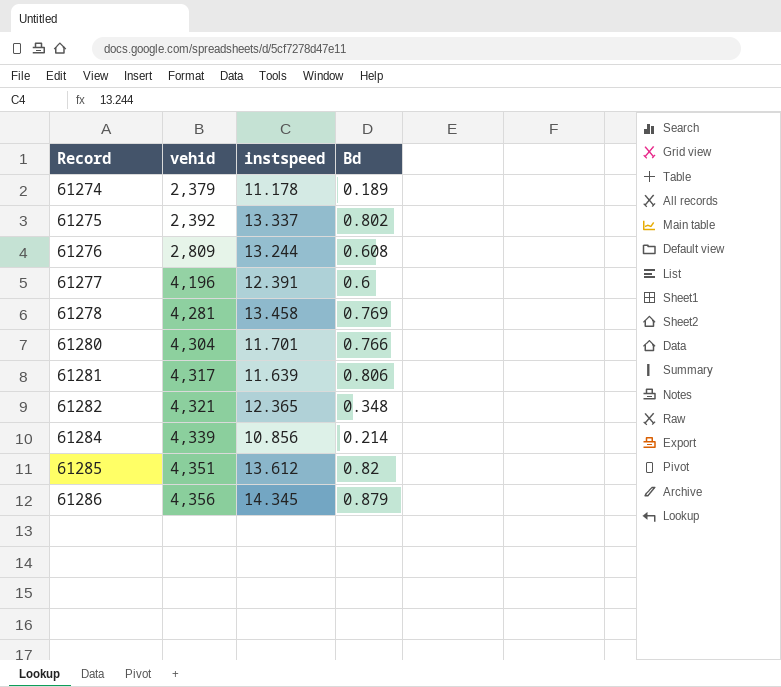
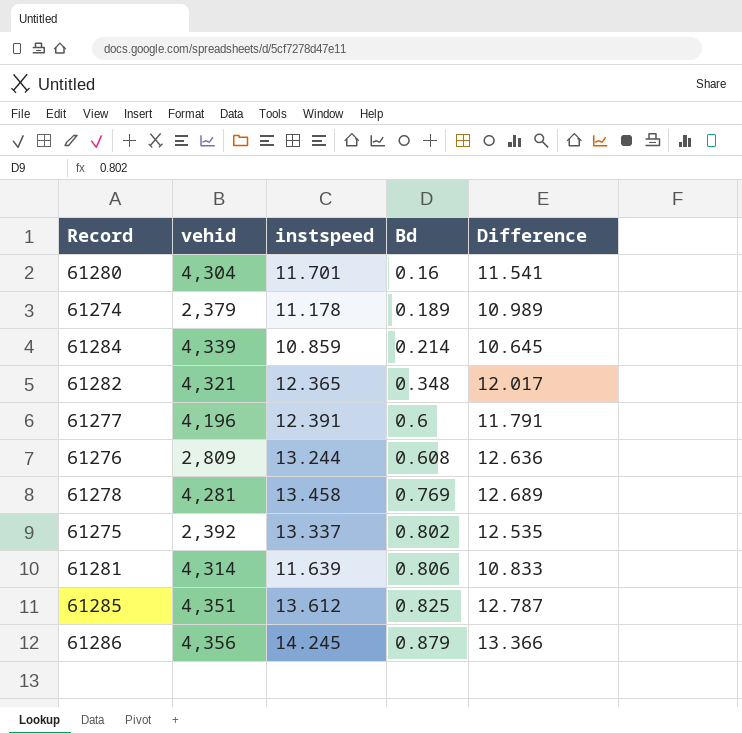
row order: Record ascending -> Bd ascending
column Difference | formula: none -> [instspeed] - [Bd]
61280 | Bd: 0.766 -> 0.16
61284 | instspeed: 10.856 -> 10.859
61281 | vehid: 4,317 -> 4,314
61285 | Bd: 0.82 -> 0.825
61286 | instspeed: 14.345 -> 14.245

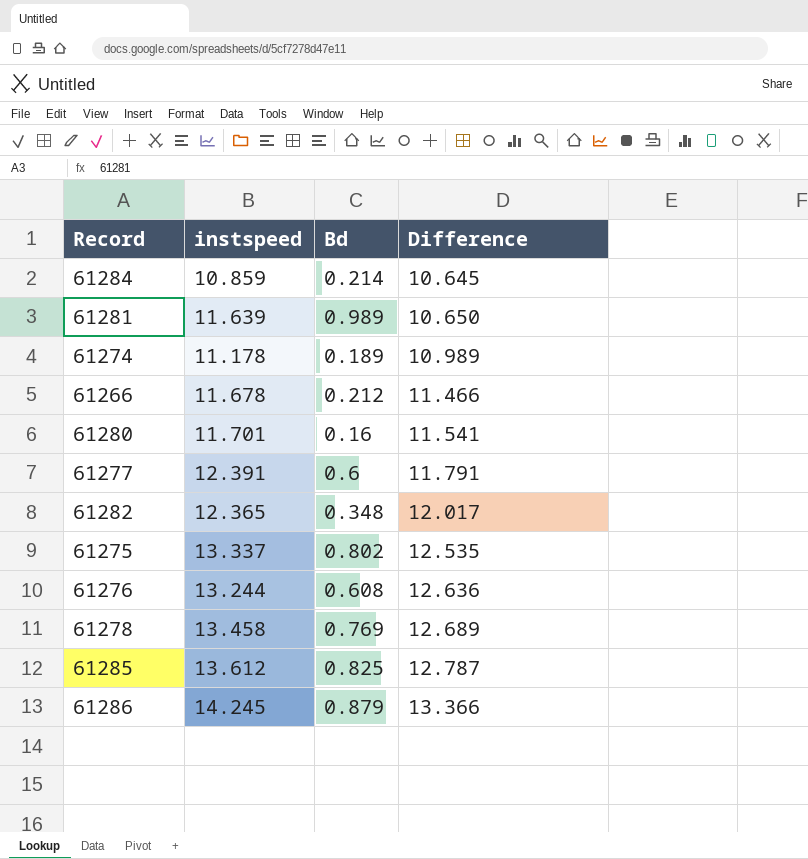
row order: Bd ascending -> Difference ascending
column vehid | position: 2 -> none
61281 | Bd: 0.806 -> 0.989
61281 | Difference: 10.833 -> 10.650
row 61266: none -> 11.678 | 0.212 | 11.466

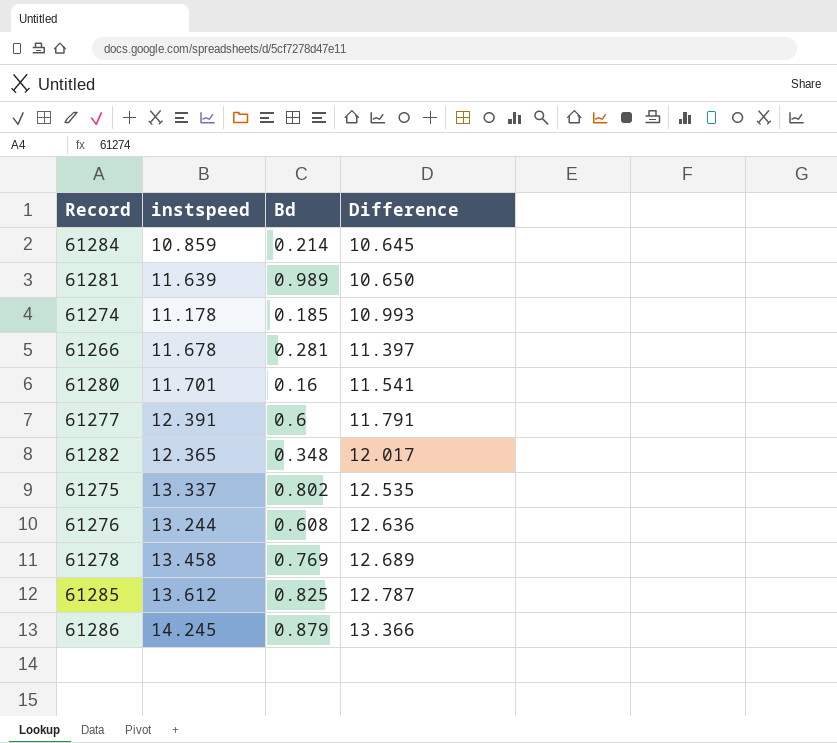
61274 | Bd: 0.189 -> 0.185
61274 | Difference: 10.989 -> 10.993
61266 | Bd: 0.212 -> 0.281
61266 | Difference: 11.466 -> 11.397

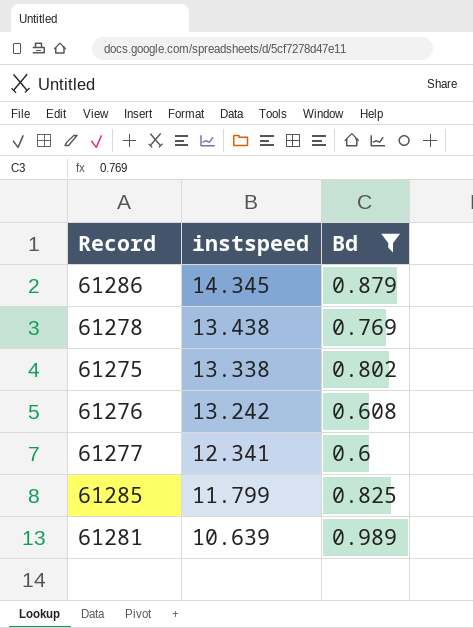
filter: none -> Bd >= 0.6
row order: Difference ascending -> instspeed descending
column Difference | formula: [instspeed] - [Bd] -> none
61286 | instspeed: 14.245 -> 14.345
61278 | instspeed: 13.458 -> 13.438
61275 | instspeed: 13.337 -> 13.338
61276 | instspeed: 13.244 -> 13.242
61277 | instspeed: 12.391 -> 12.341
61285 | instspeed: 13.612 -> 11.799
61281 | instspeed: 11.639 -> 10.639

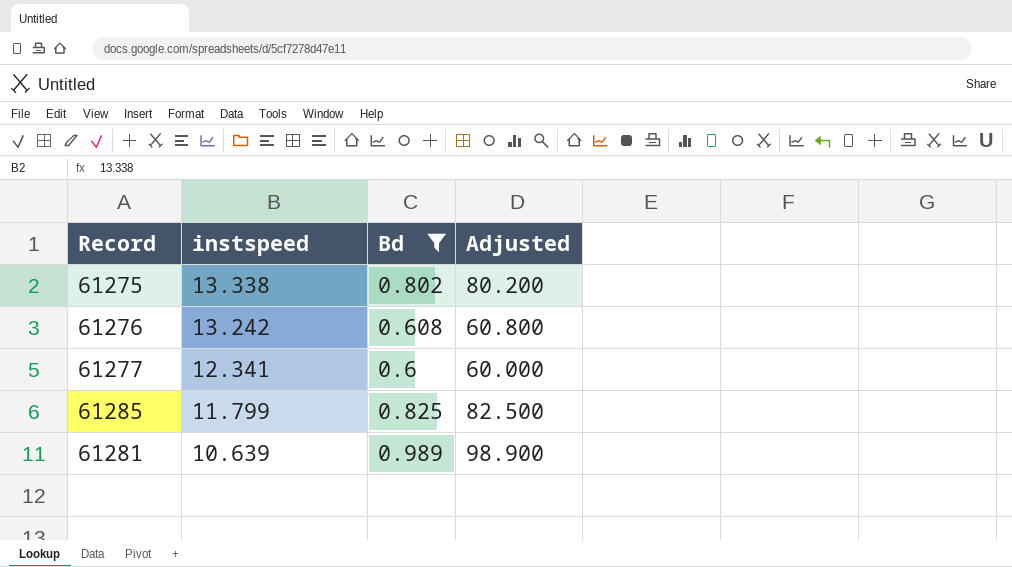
column Adjusted | formula: none -> [Bd] * 100
row 61286: 14.345 | 0.879 -> none
row 61278: 13.438 | 0.769 -> none

